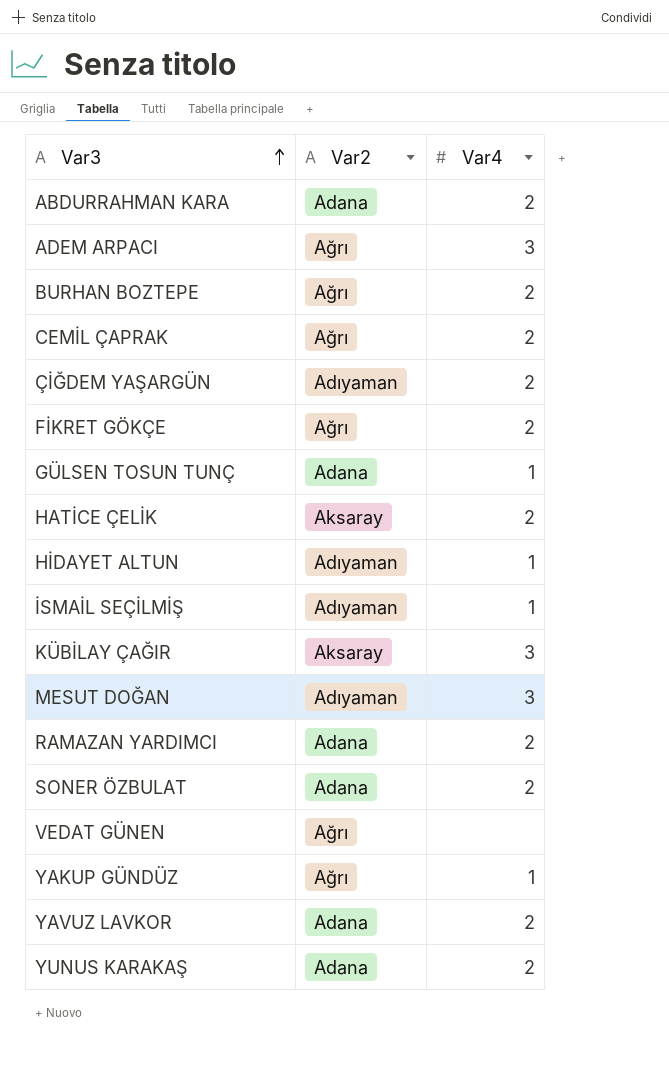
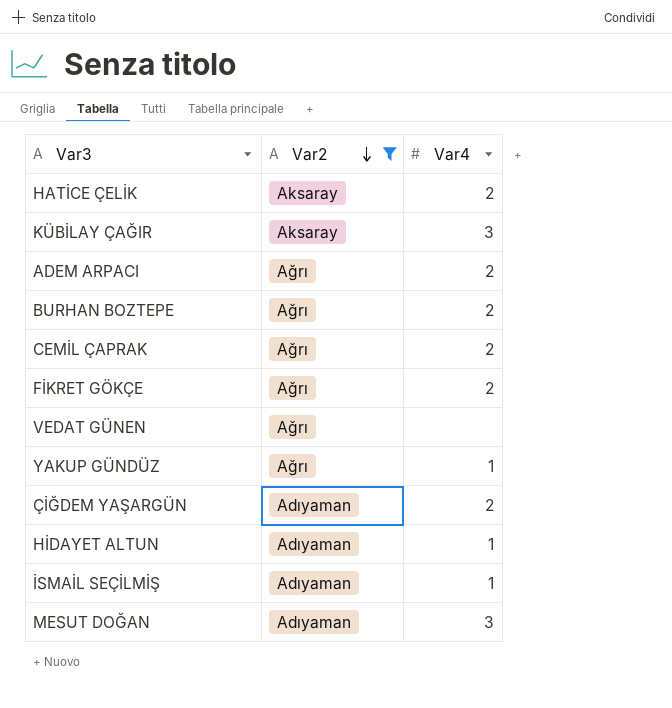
filter: none -> Var2 != Adana
row order: Var3 ascending -> Var2 descending
ADEM ARPACI | Var4: 3 -> 2

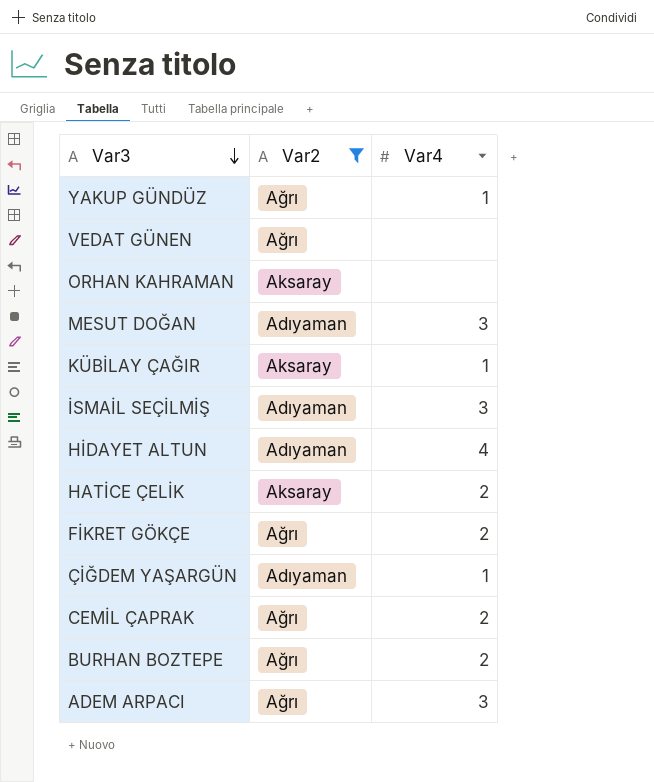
row order: Var2 descending -> Var3 descending
row ORHAN KAHRAMAN: none -> Aksaray | none
KÜBİLAY ÇAĞIR | Var4: 3 -> 1
İSMAİL SEÇİLMİŞ | Var4: 1 -> 3
HİDAYET ALTUN | Var4: 1 -> 4
ÇİĞDEM YAŞARGÜN | Var4: 2 -> 1
ADEM ARPACI | Var4: 2 -> 3

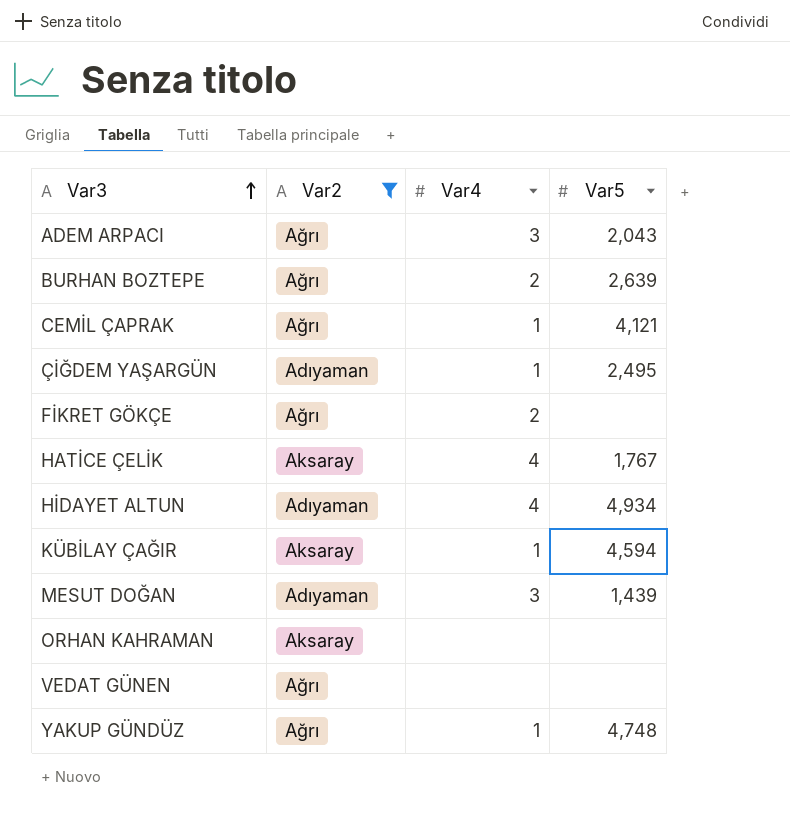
row order: Var3 descending -> Var3 ascending
column Var5 | position: none -> 4
row İSMAİL SEÇİLMİŞ: Adıyaman | 3 -> none
CEMİL ÇAPRAK | Var4: 2 -> 1
HATİCE ÇELİK | Var4: 2 -> 4

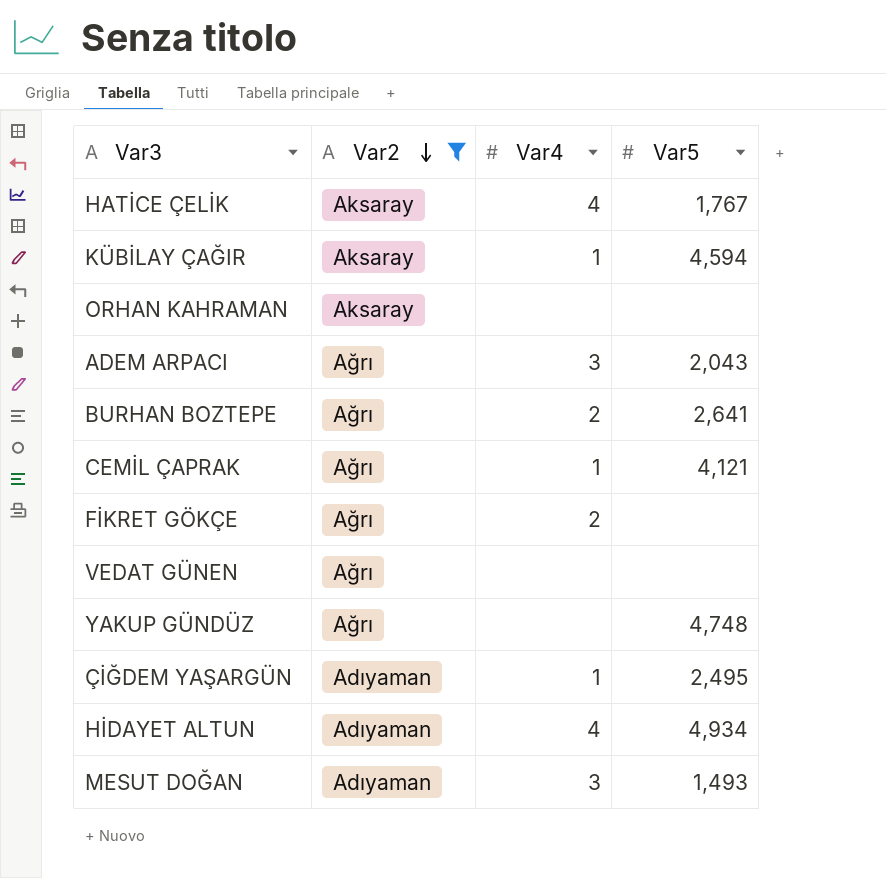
row order: Var3 ascending -> Var2 descending
BURHAN BOZTEPE | Var5: 2,639 -> 2,641
YAKUP GÜNDÜZ | Var4: 1 -> none
MESUT DOĞAN | Var5: 1,439 -> 1,493

